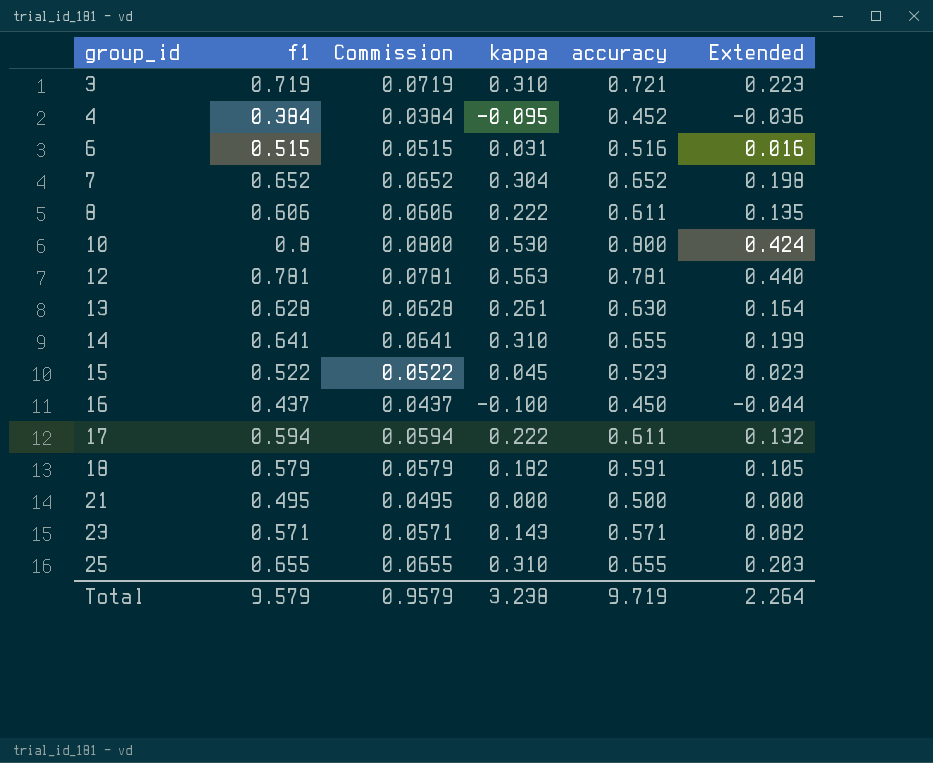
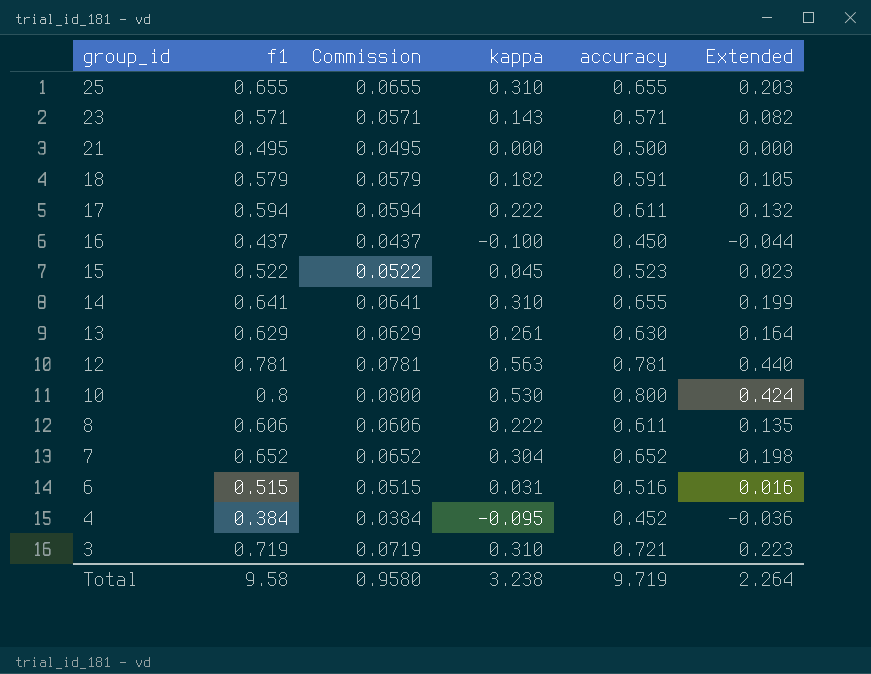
row order: group_id ascending -> group_id descending
13 | f1: 0.628 -> 0.629
13 | Commission: 0.0628 -> 0.0629
Total | f1: 9.579 -> 9.58
Total | Commission: 0.9579 -> 0.9580

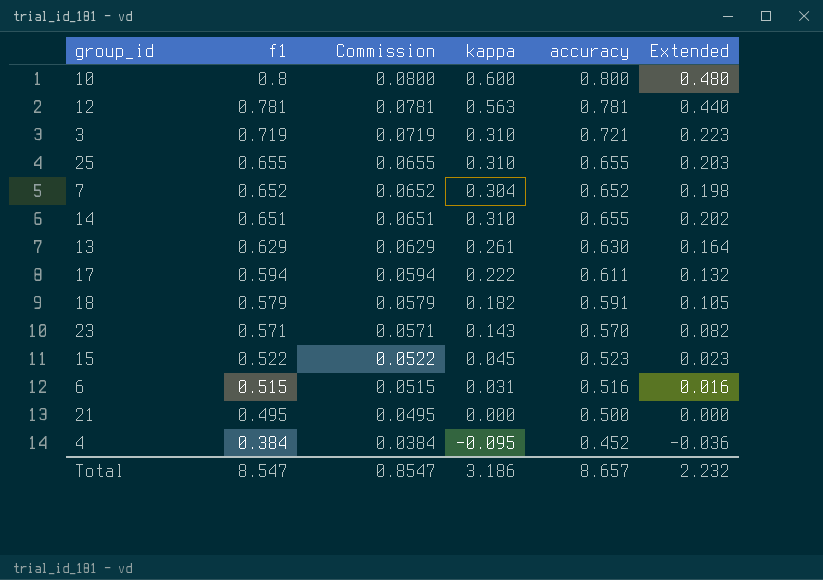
row order: group_id descending -> f1 descending
row 16: 0.437 | 0.0437 | -0.100 | 0.450 | -0.044 -> none
row 8: 0.606 | 0.0606 | 0.222 | 0.611 | 0.135 -> none
10 | kappa: 0.530 -> 0.600
10 | Extended: 0.424 -> 0.480
14 | f1: 0.641 -> 0.651
14 | Commission: 0.0641 -> 0.0651
14 | Extended: 0.199 -> 0.202
23 | accuracy: 0.571 -> 0.570
Total | f1: 9.58 -> 8.547
Total | Commission: 0.9580 -> 0.8547
Total | kappa: 3.238 -> 3.186
Total | accuracy: 9.719 -> 8.657
Total | Extended: 2.264 -> 2.232

